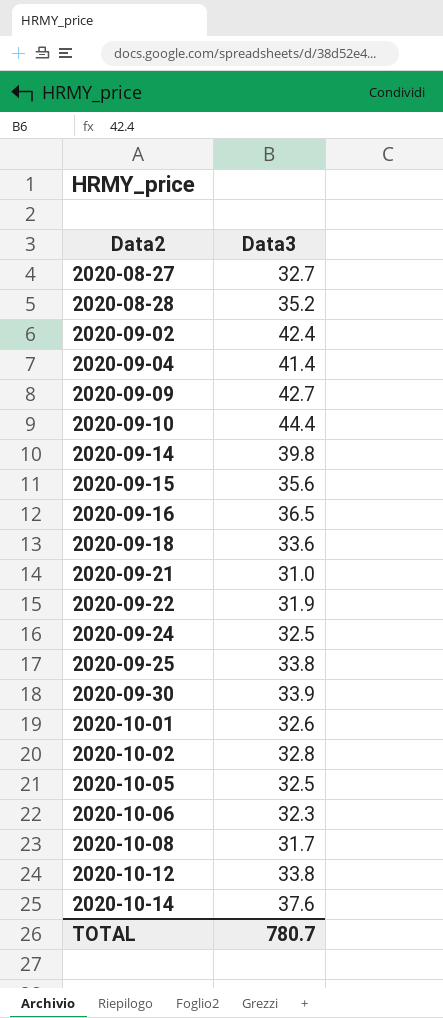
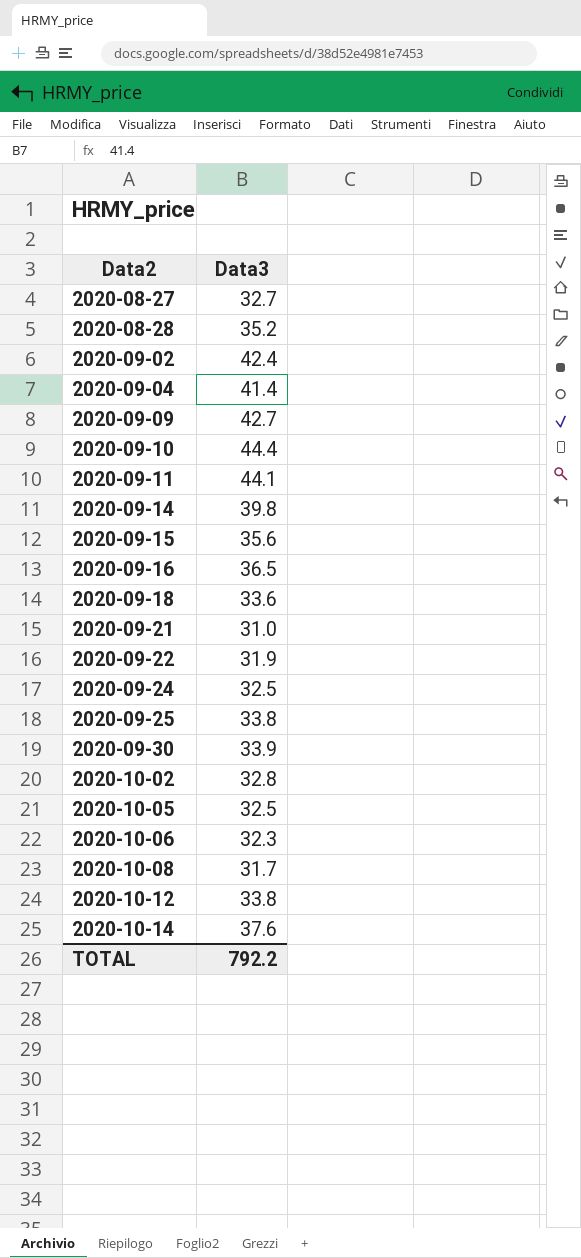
row 2020-10-01: 32.6 -> none
row 2020-09-11: none -> 44.1
TOTAL | Data3: 780.7 -> 792.2

